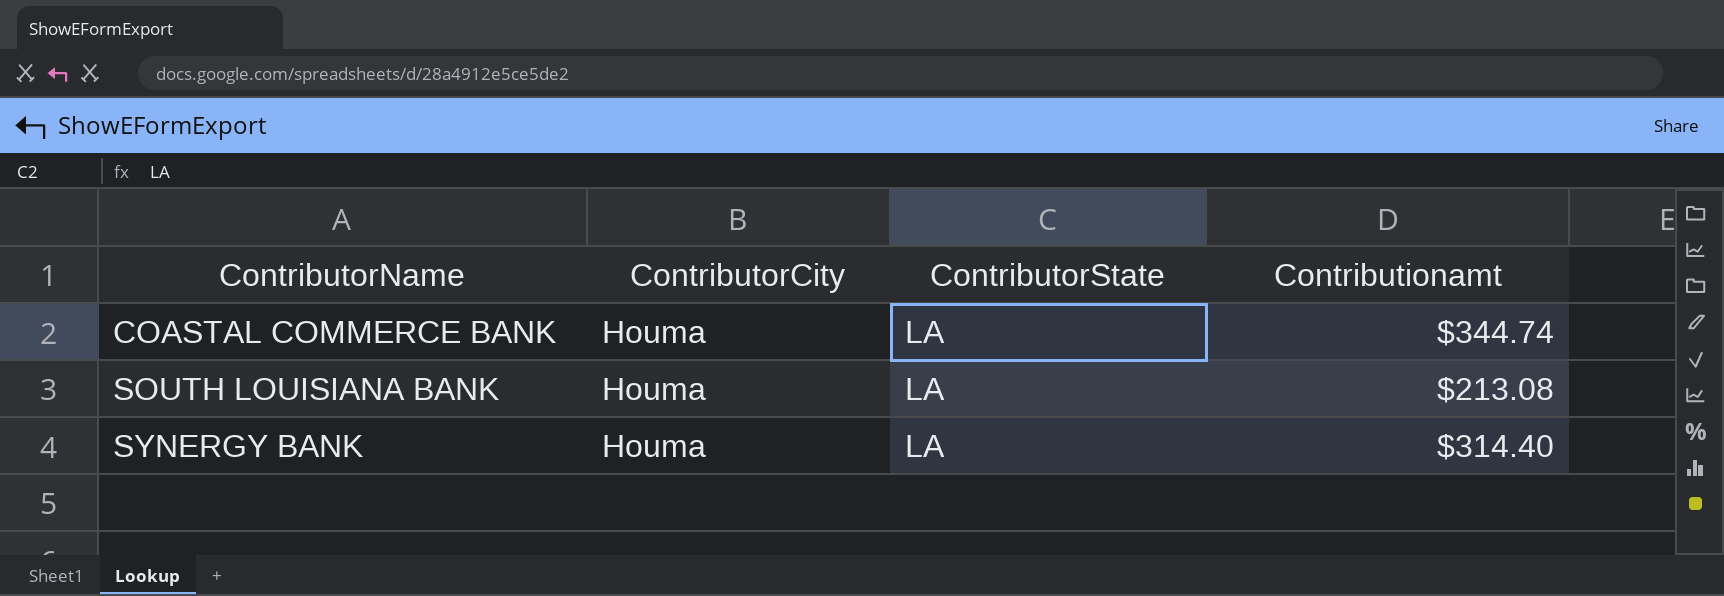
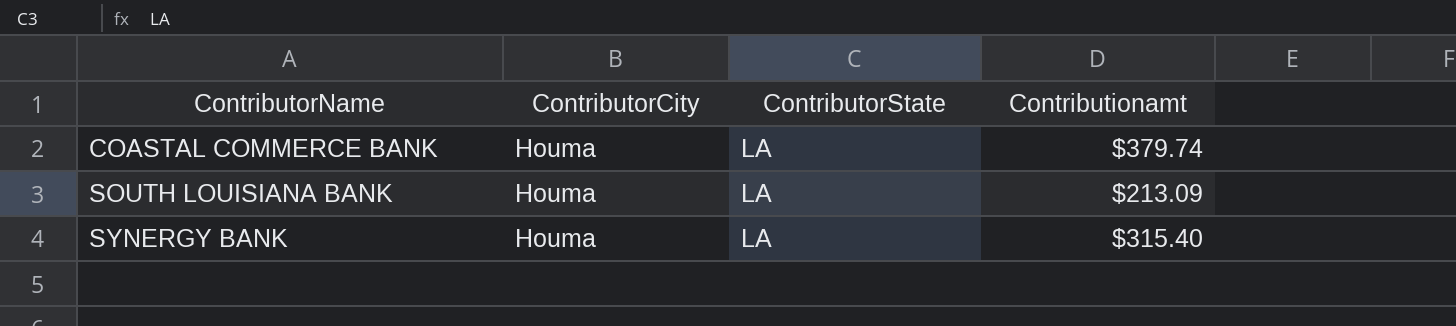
COASTAL COMMERCE BANK | Contributionamt: $344.74 -> $379.74
SOUTH LOUISIANA BANK | Contributionamt: $213.08 -> $213.09
SYNERGY BANK | Contributionamt: $314.40 -> $315.40

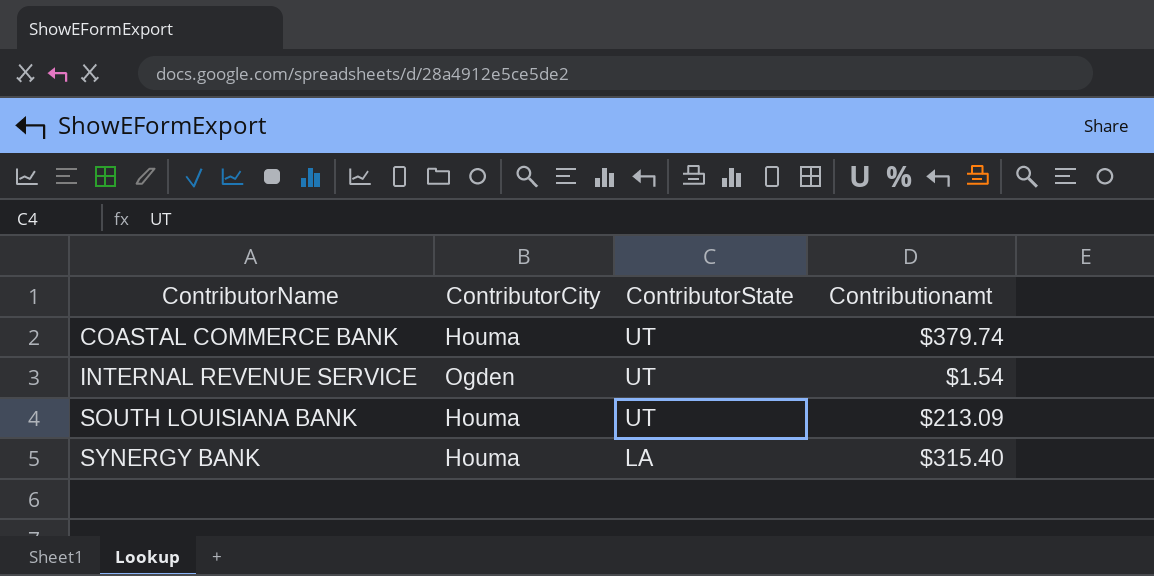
COASTAL COMMERCE BANK | ContributorState: LA -> UT
row INTERNAL REVENUE SERVICE: none -> Ogden | UT | $1.54
SOUTH LOUISIANA BANK | ContributorState: LA -> UT

